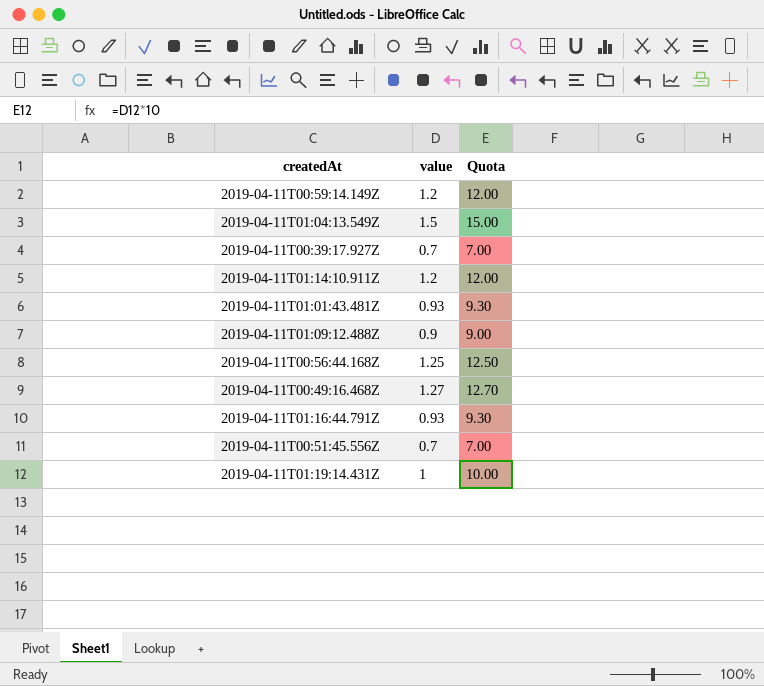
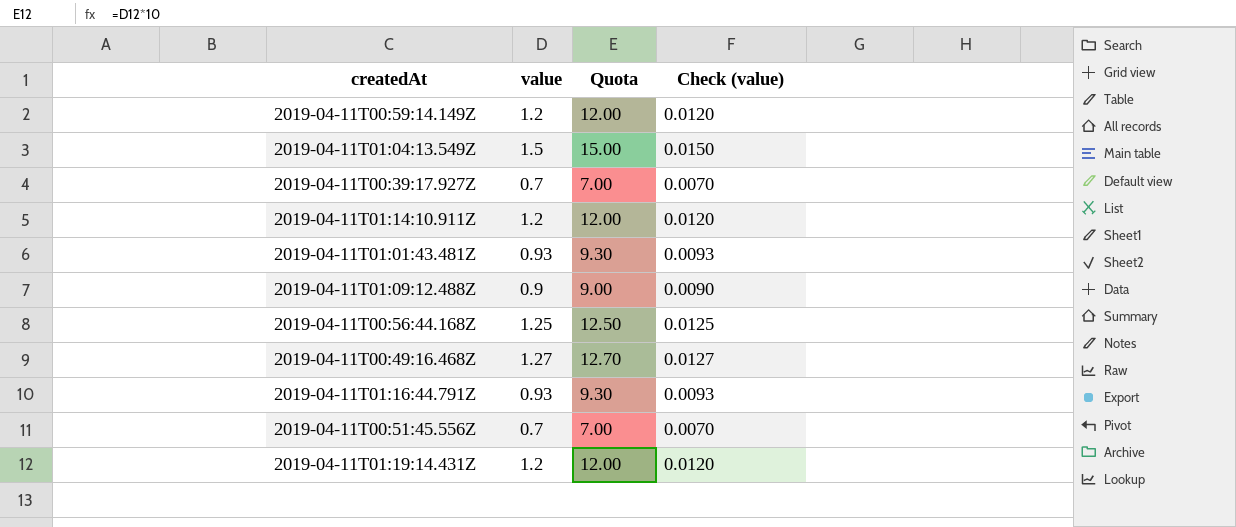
column Check (value) | formula: none -> [value] * 0.01
2019-04-11T01:19:14.431Z | value: 1 -> 1.2
2019-04-11T01:19:14.431Z | Quota: 10.00 -> 12.00

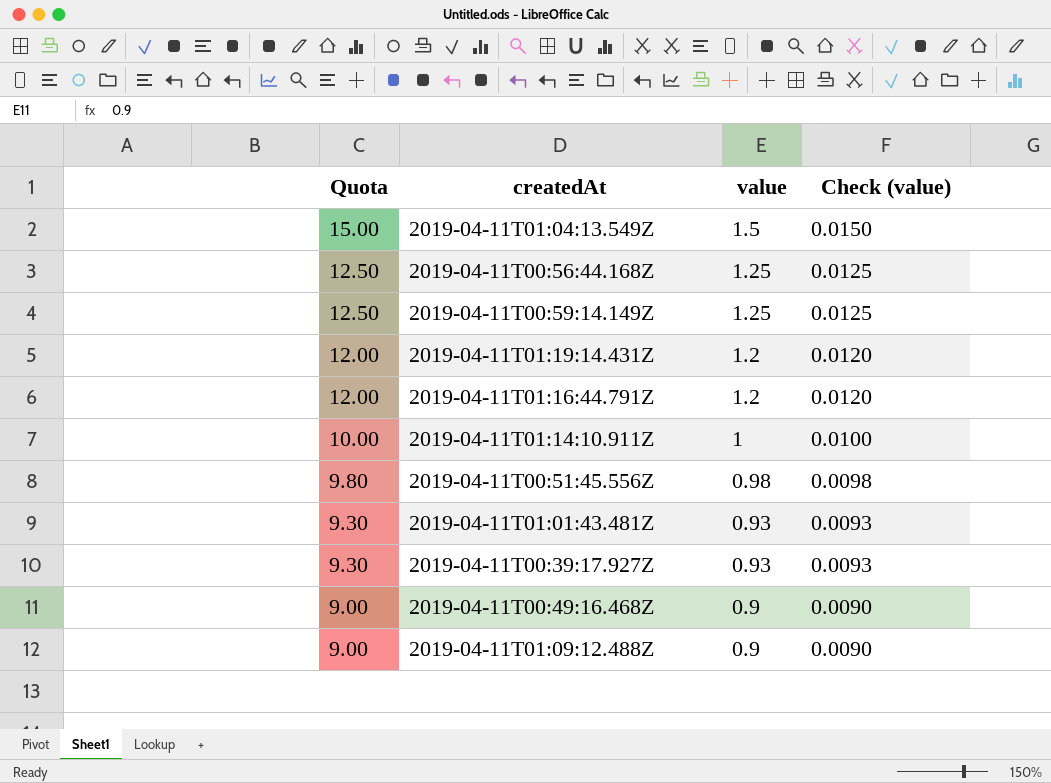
row order: none -> Quota descending
column Quota | position: 3 -> 1
2019-04-11T00:59:14.149Z | Quota: 12.00 -> 12.50
2019-04-11T00:59:14.149Z | value: 1.2 -> 1.25
2019-04-11T00:59:14.149Z | Check (value): 0.0120 -> 0.0125
2019-04-11T01:16:44.791Z | Quota: 9.30 -> 12.00
2019-04-11T01:16:44.791Z | value: 0.93 -> 1.2
2019-04-11T01:16:44.791Z | Check (value): 0.0093 -> 0.0120
2019-04-11T01:14:10.911Z | Quota: 12.00 -> 10.00
2019-04-11T01:14:10.911Z | value: 1.2 -> 1
2019-04-11T01:14:10.911Z | Check (value): 0.0120 -> 0.0100
2019-04-11T00:51:45.556Z | Quota: 7.00 -> 9.80
2019-04-11T00:51:45.556Z | value: 0.7 -> 0.98
2019-04-11T00:51:45.556Z | Check (value): 0.0070 -> 0.0098
2019-04-11T00:39:17.927Z | Quota: 7.00 -> 9.30
2019-04-11T00:39:17.927Z | value: 0.7 -> 0.93
2019-04-11T00:39:17.927Z | Check (value): 0.0070 -> 0.0093
2019-04-11T00:49:16.468Z | Quota: 12.70 -> 9.00
2019-04-11T00:49:16.468Z | value: 1.27 -> 0.9
2019-04-11T00:49:16.468Z | Check (value): 0.0127 -> 0.0090

